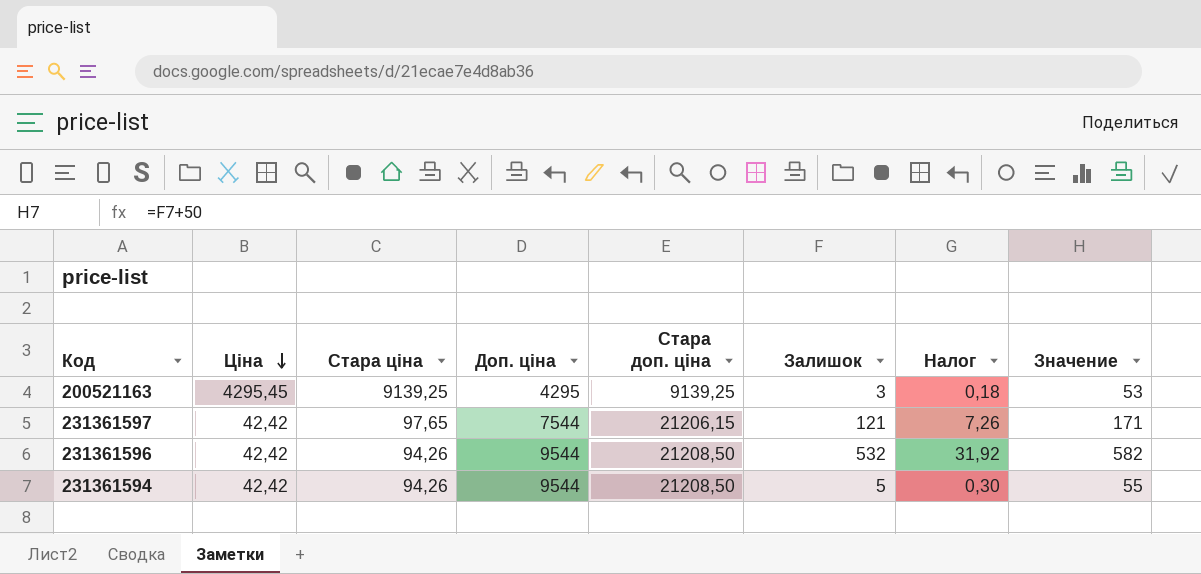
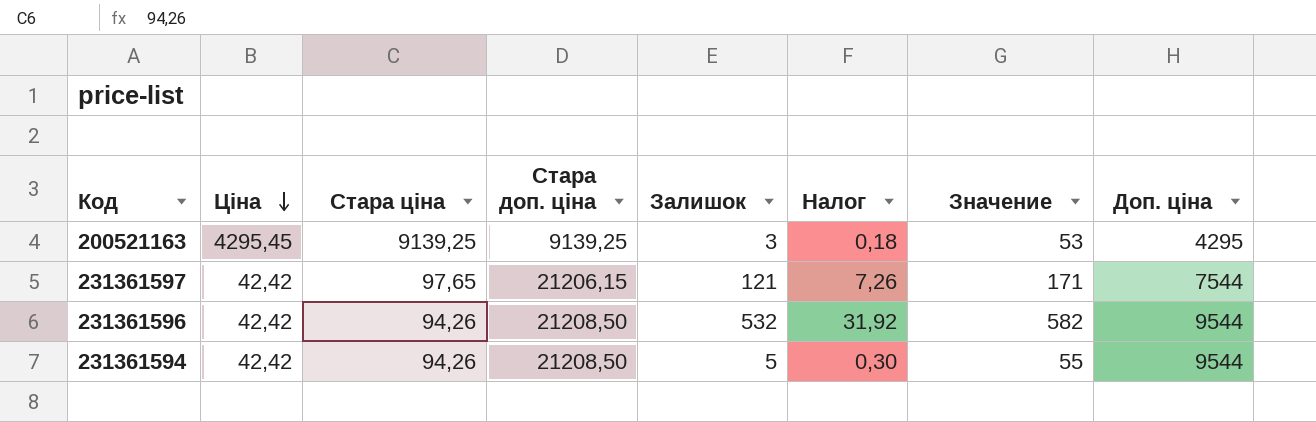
column Доп. ціна | position: 4 -> 8

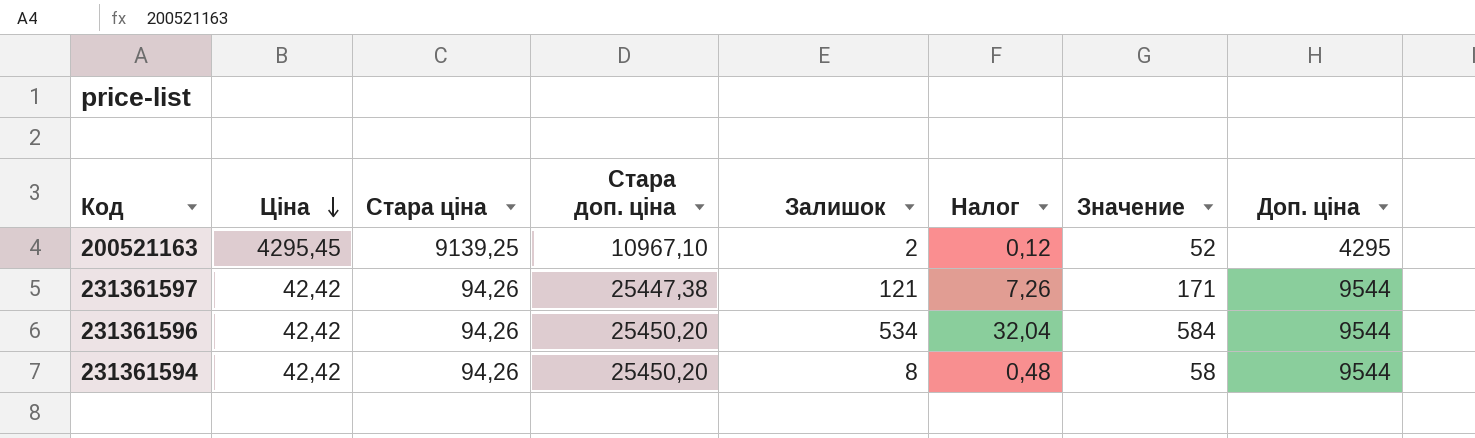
200521163 | Стара доп. ціна: 9139,25 -> 10967,10
200521163 | Залишок: 3 -> 2
200521163 | Налог: 0,18 -> 0,12
200521163 | Значение: 53 -> 52
231361597 | Стара ціна: 97,65 -> 94,26
231361597 | Стара доп. ціна: 21206,15 -> 25447,38
231361597 | Доп. ціна: 7544 -> 9544
231361596 | Стара доп. ціна: 21208,50 -> 25450,20
231361596 | Залишок: 532 -> 534
231361596 | Налог: 31,92 -> 32,04
231361596 | Значение: 582 -> 584
231361594 | Стара доп. ціна: 21208,50 -> 25450,20
231361594 | Залишок: 5 -> 8
231361594 | Налог: 0,30 -> 0,48
231361594 | Значение: 55 -> 58

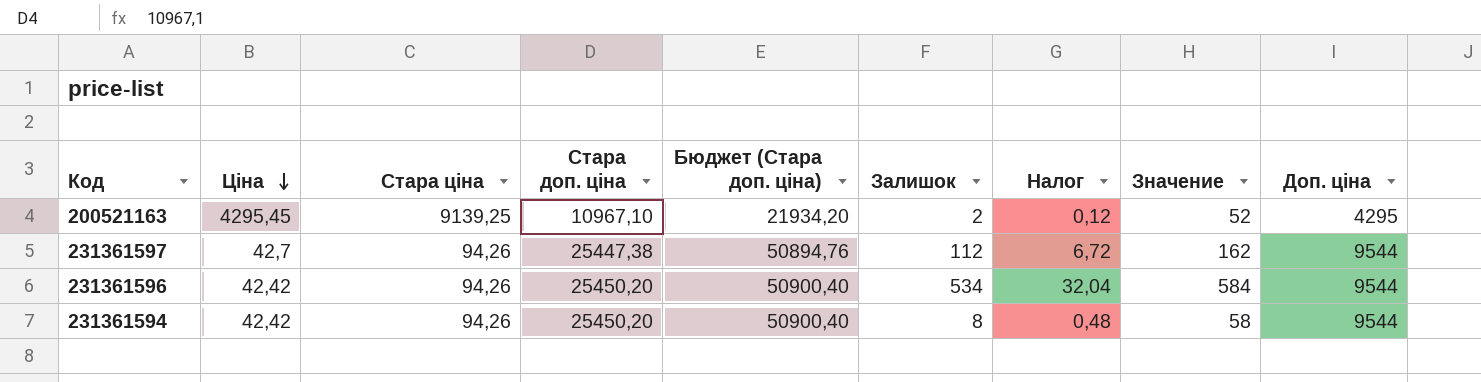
column Бюджет (Стара доп. ціна) | formula: none -> [Стара доп. ціна] * 2
231361597 | Ціна: 42,42 -> 42,7
231361597 | Залишок: 121 -> 112
231361597 | Налог: 7,26 -> 6,72
231361597 | Значение: 171 -> 162

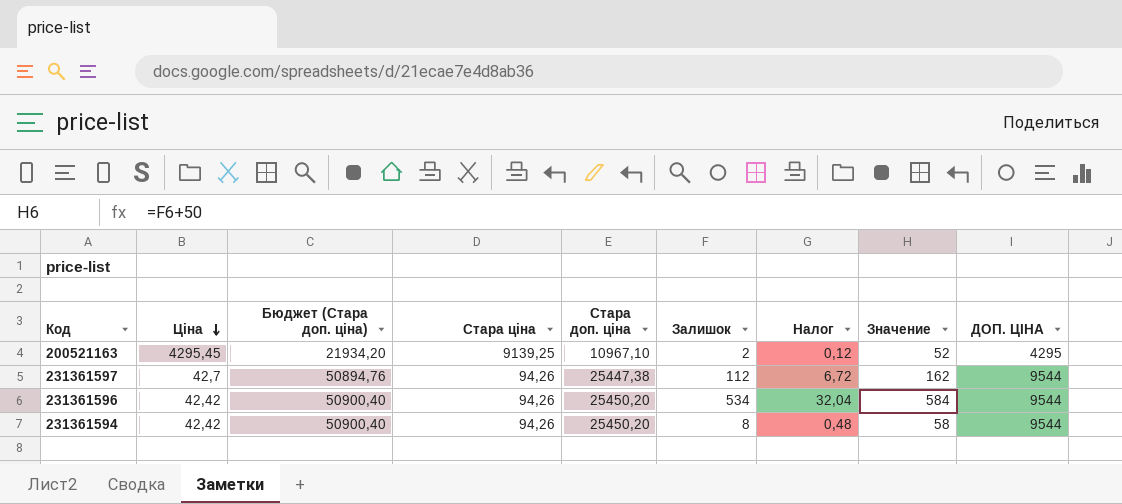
column Бюджет (Стара доп. ціна) | position: 5 -> 3
column name: Доп. ціна -> ДОП. ЦІНА

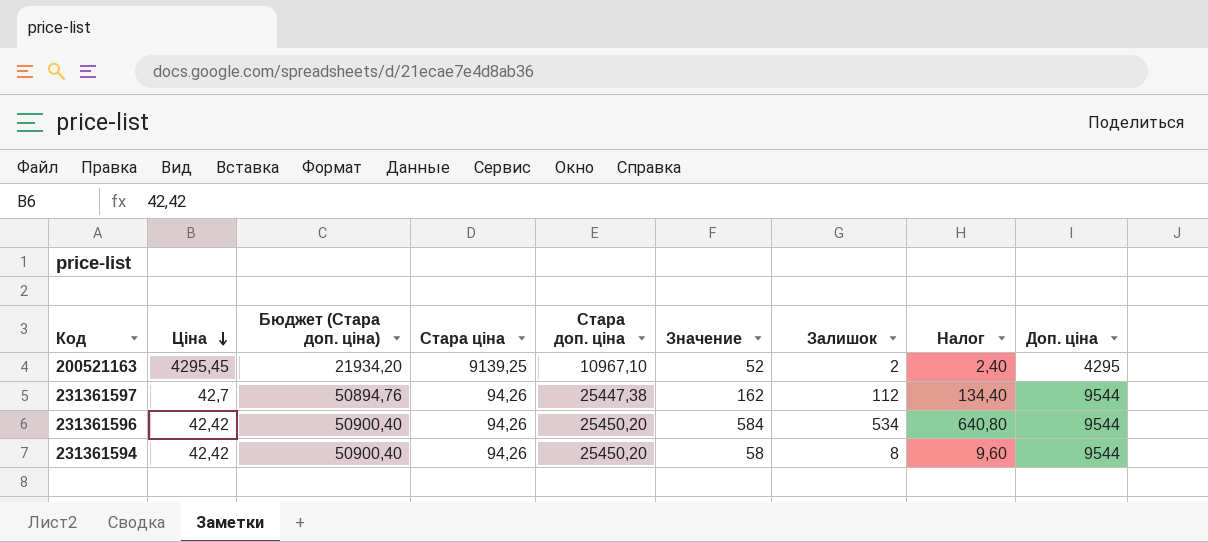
column Значение | position: 8 -> 6
column Налог | formula: [Залишок] * 0,06 -> [Залишок] * 1,2
column name: ДОП. ЦІНА -> Доп. ціна

